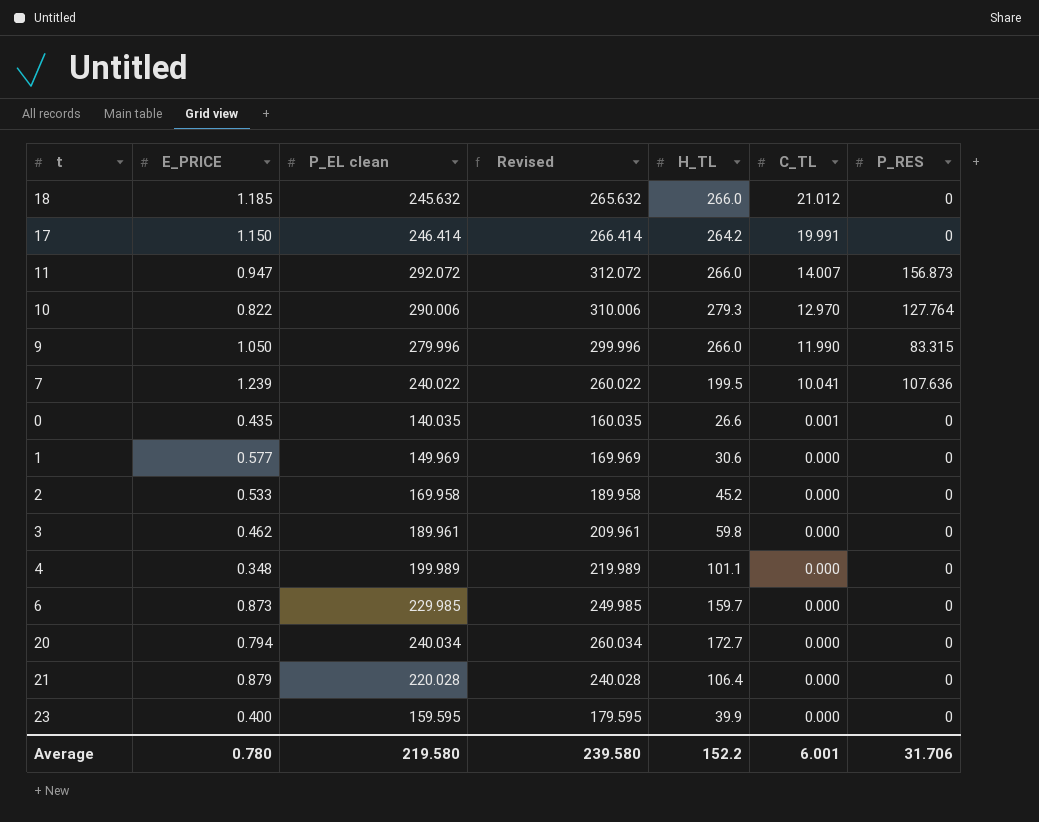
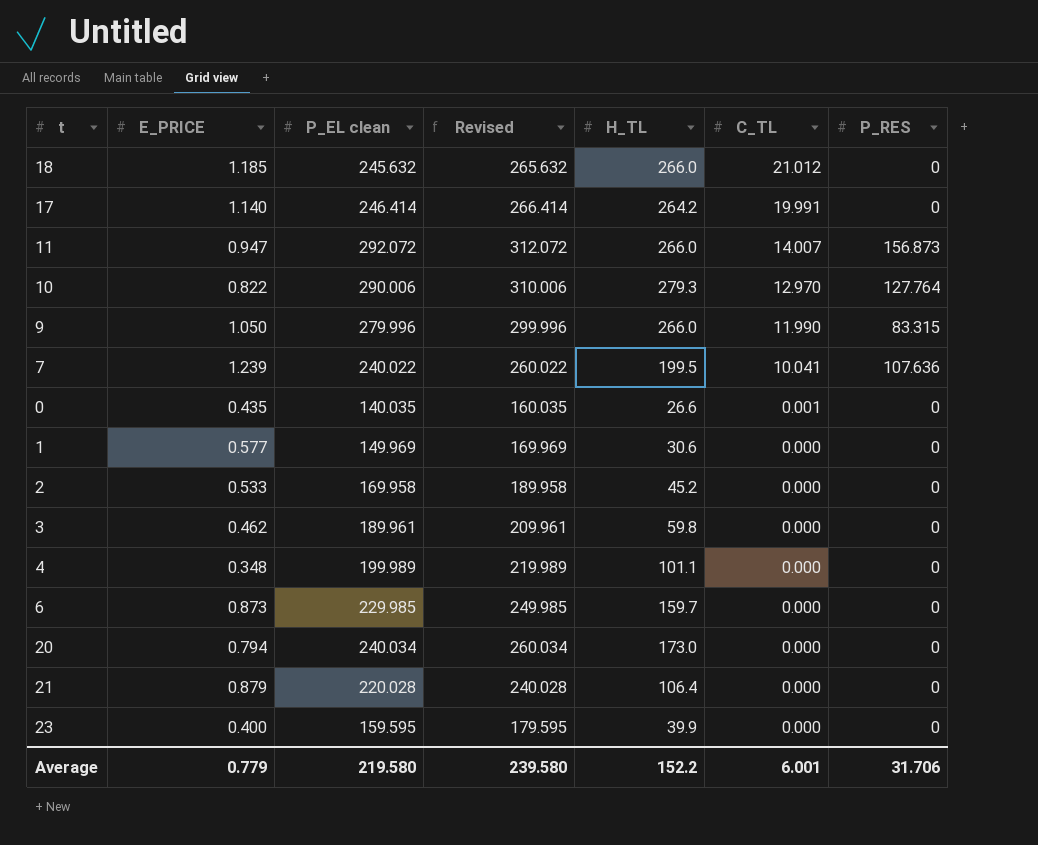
17 | E_PRICE: 1.150 -> 1.140
20 | H_TL: 172.7 -> 173.0
Average | E_PRICE: 0.780 -> 0.779

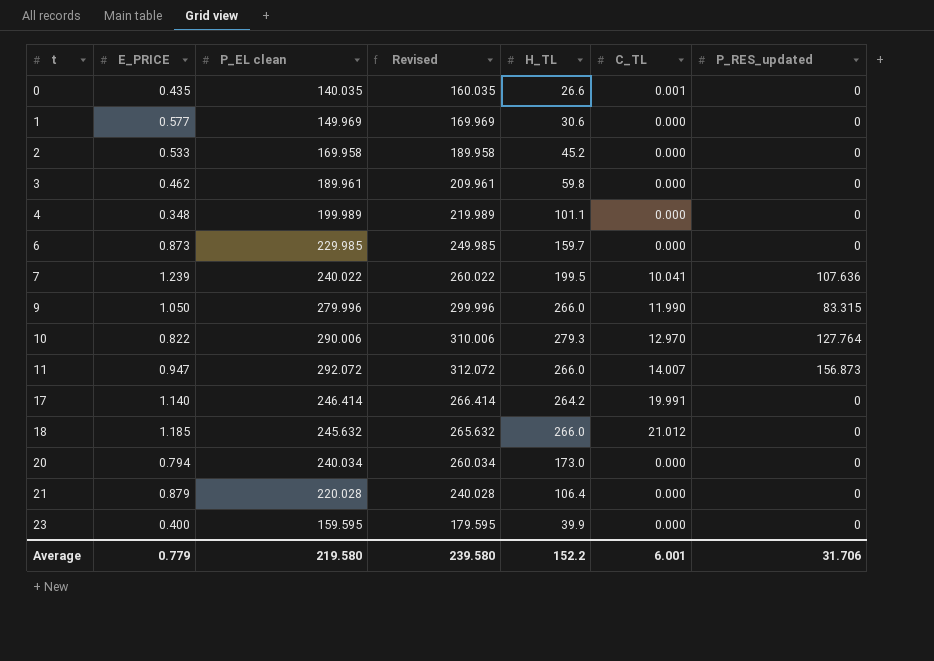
row order: C_TL descending -> t ascending
column name: P_RES -> P_RES_updated

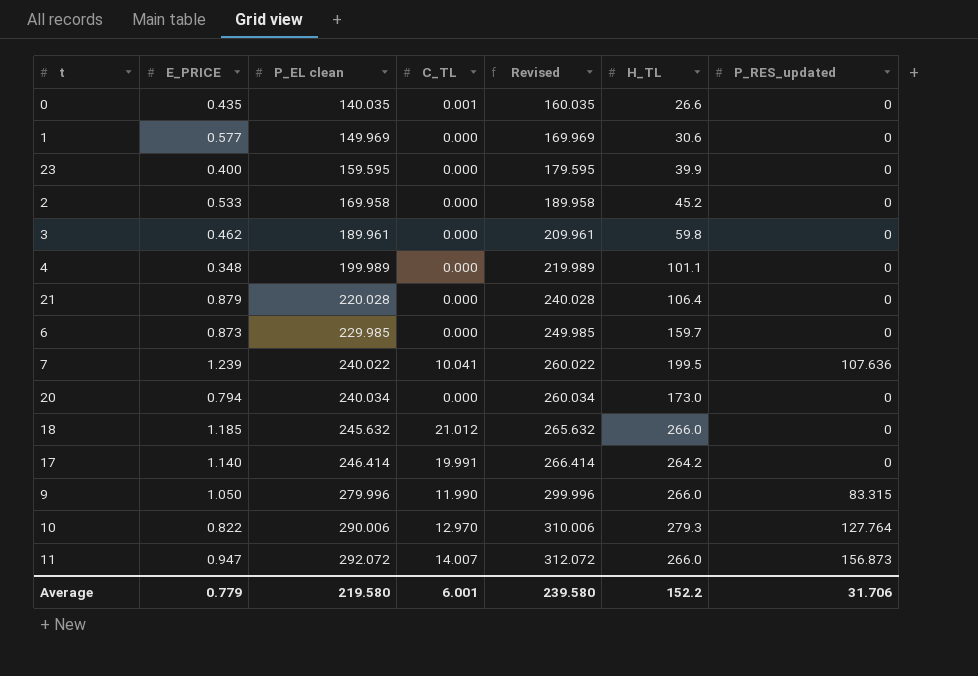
row order: t ascending -> P_EL clean ascending
column C_TL | position: 6 -> 4

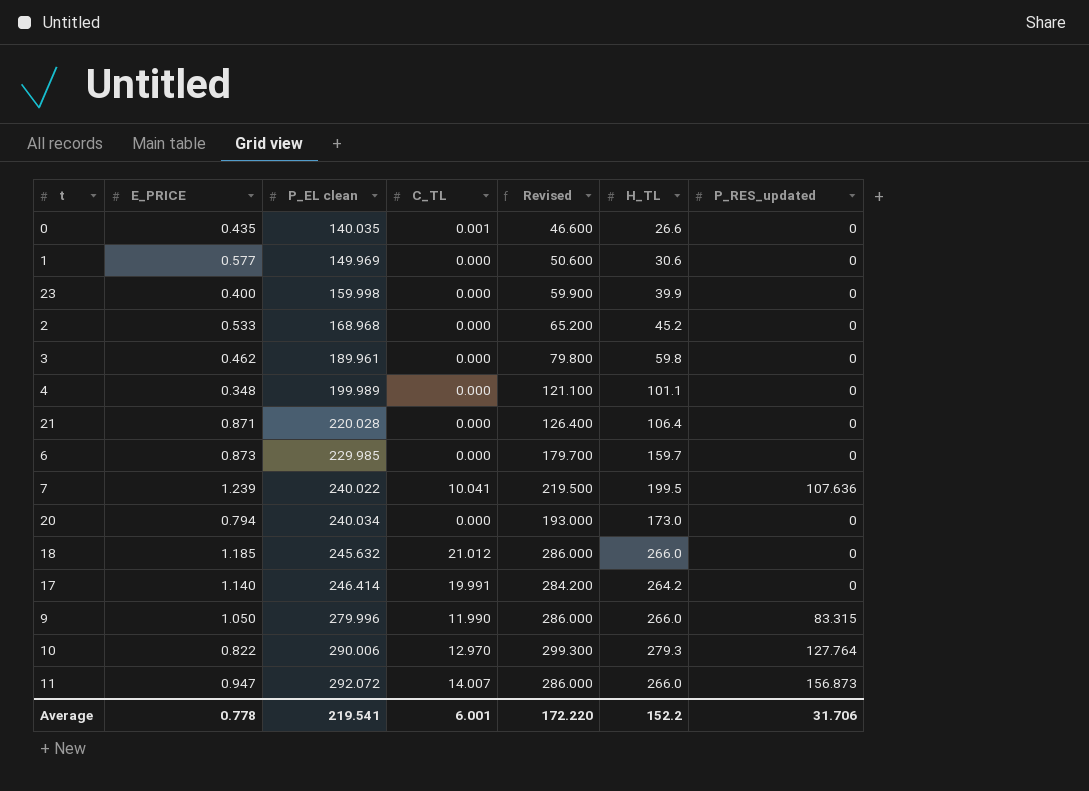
column Revised | formula: [P_EL clean] + 20 -> [H_TL] + 20
23 | P_EL clean: 159.595 -> 159.998
2 | P_EL clean: 169.958 -> 168.968
21 | E_PRICE: 0.879 -> 0.871
Average | E_PRICE: 0.779 -> 0.778
Average | P_EL clean: 219.580 -> 219.541
Average | Revised: 239.580 -> 172.220

